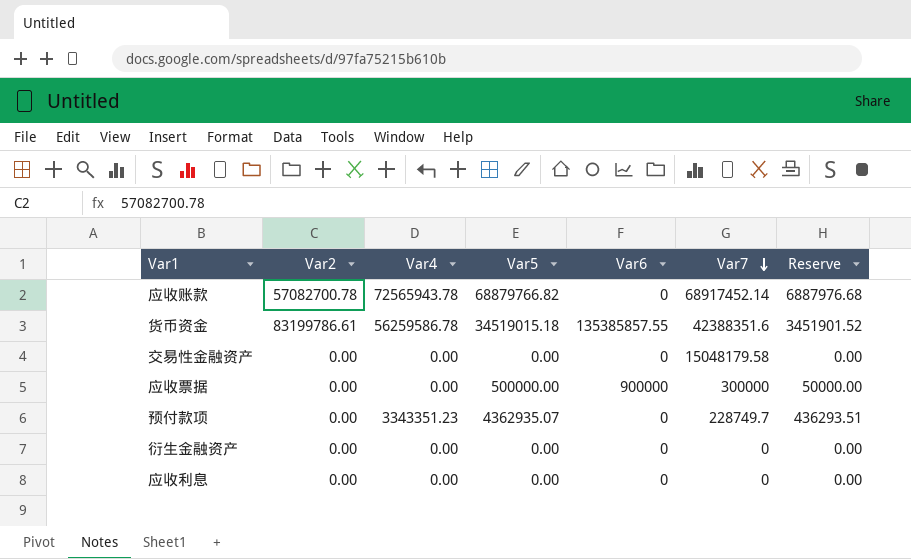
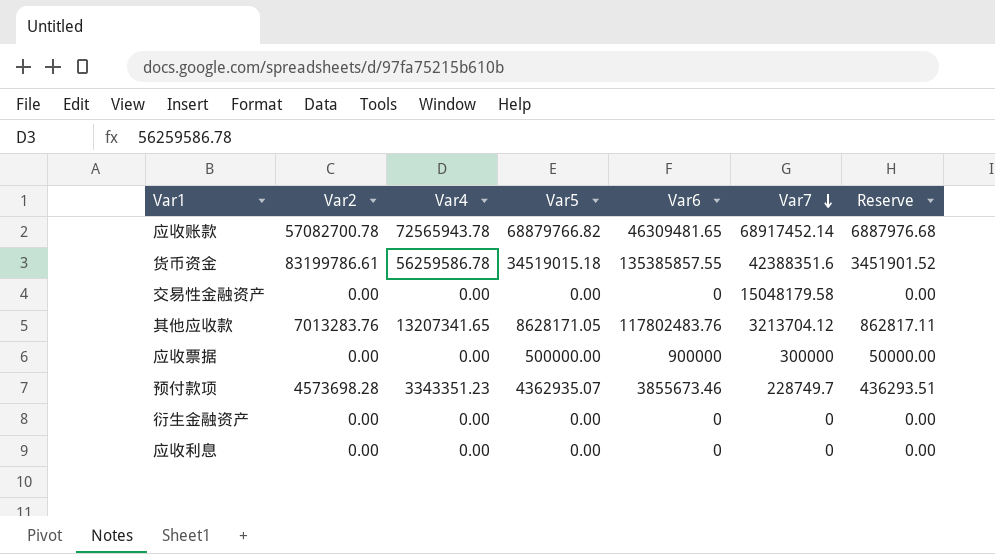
应收账款 | Var6: 0 -> 46309481.65
row 其他应收款: none -> 7013283.76 | 13207341.65 | 8628171.05 | 117802483.76 | 3213704.12 | 862817.11
预付款项 | Var2: 0.00 -> 4573698.28
预付款项 | Var6: 0 -> 3855673.46

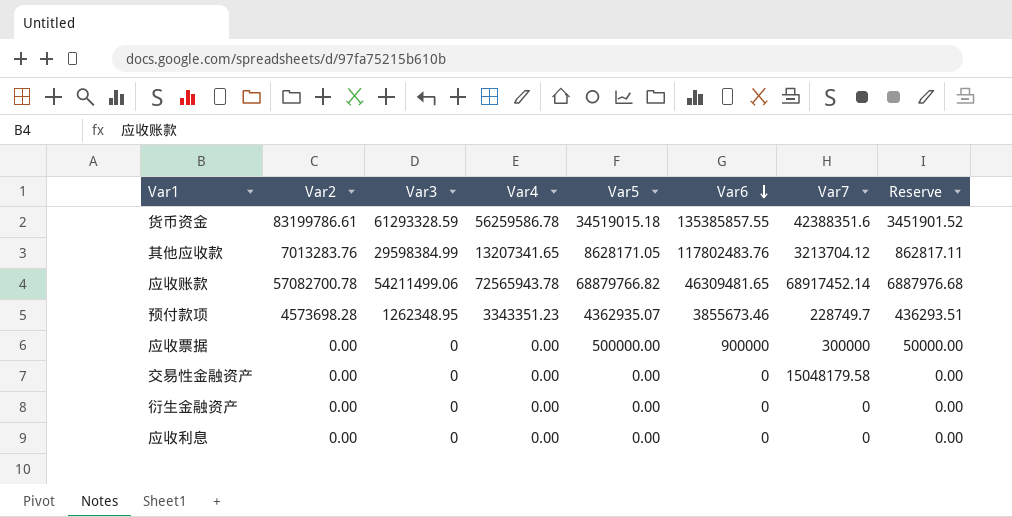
row order: Var7 descending -> Var6 descending
column Var3 | position: none -> 3

